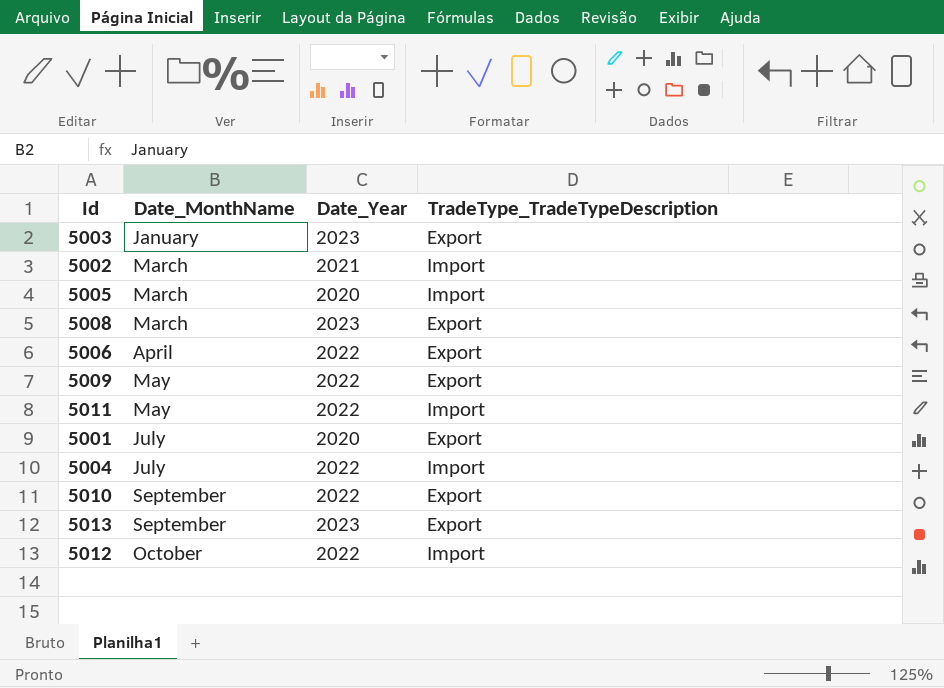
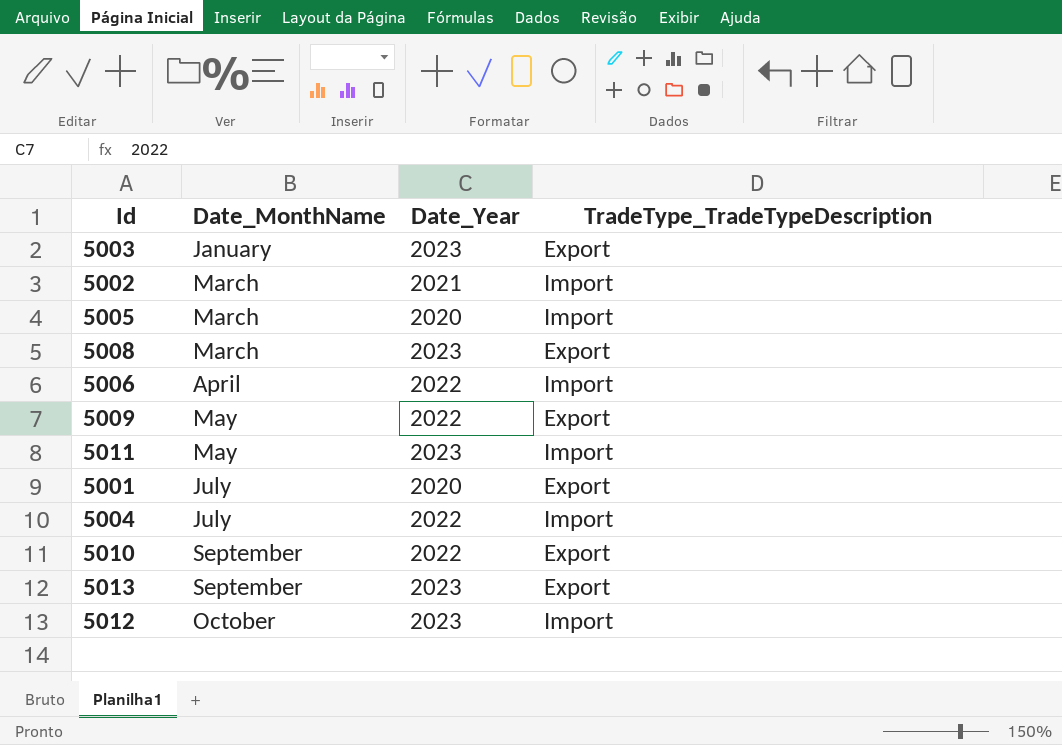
5006 | TradeType_TradeTypeDescription: Export -> Import
5011 | Date_Year: 2022 -> 2023
5012 | Date_Year: 2022 -> 2023

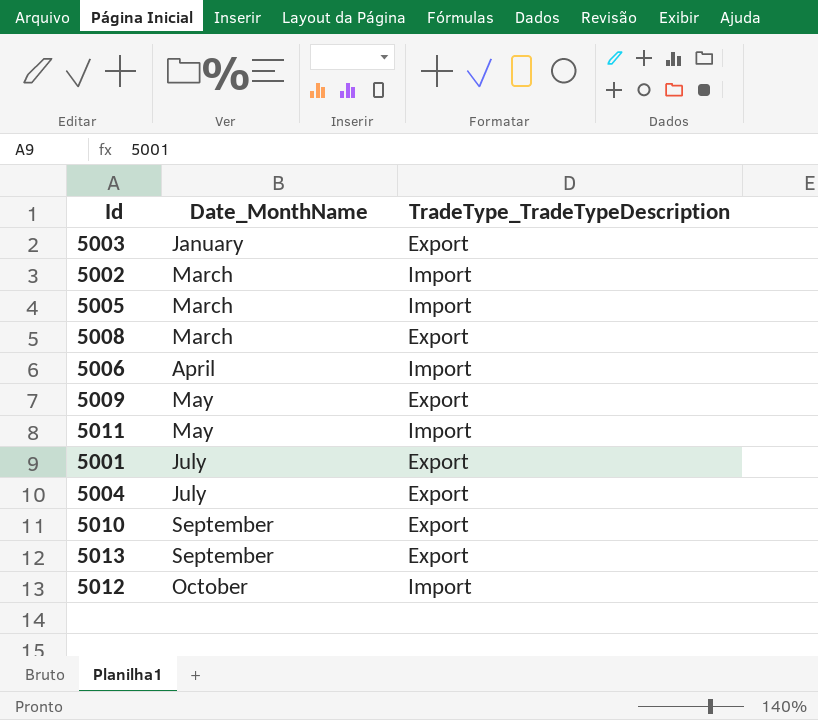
column Date_Year | position: 3 -> none
5004 | TradeType_TradeTypeDescription: Import -> Export

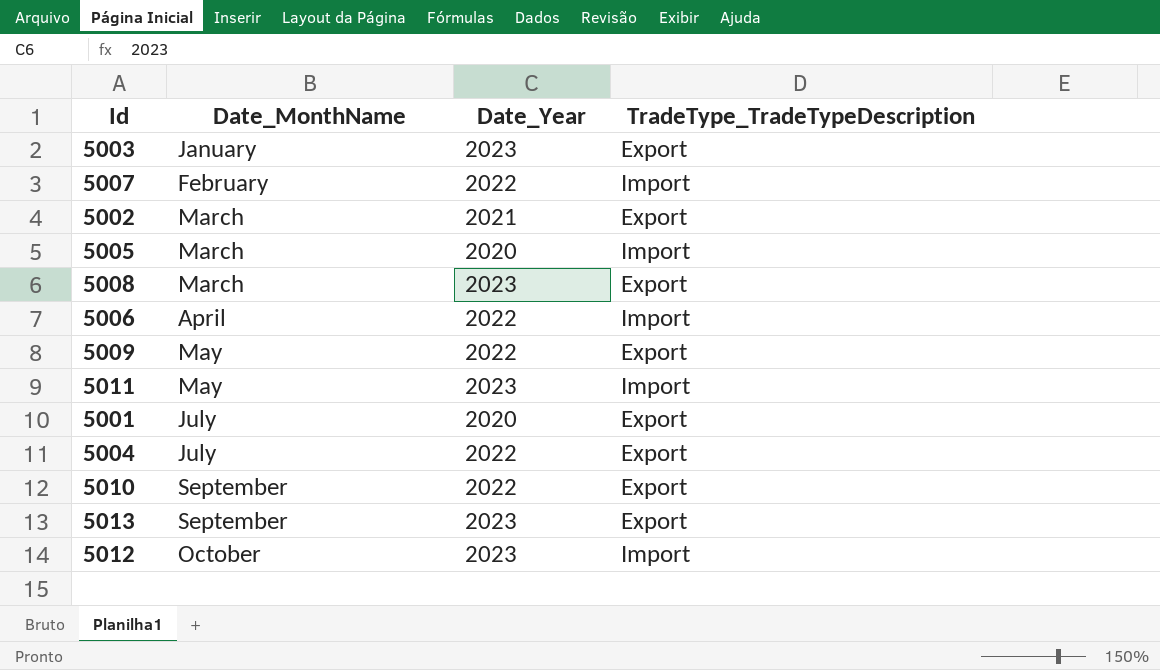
column Date_Year | position: none -> 3
row 5007: none -> February | 2022 | Import
5002 | TradeType_TradeTypeDescription: Import -> Export

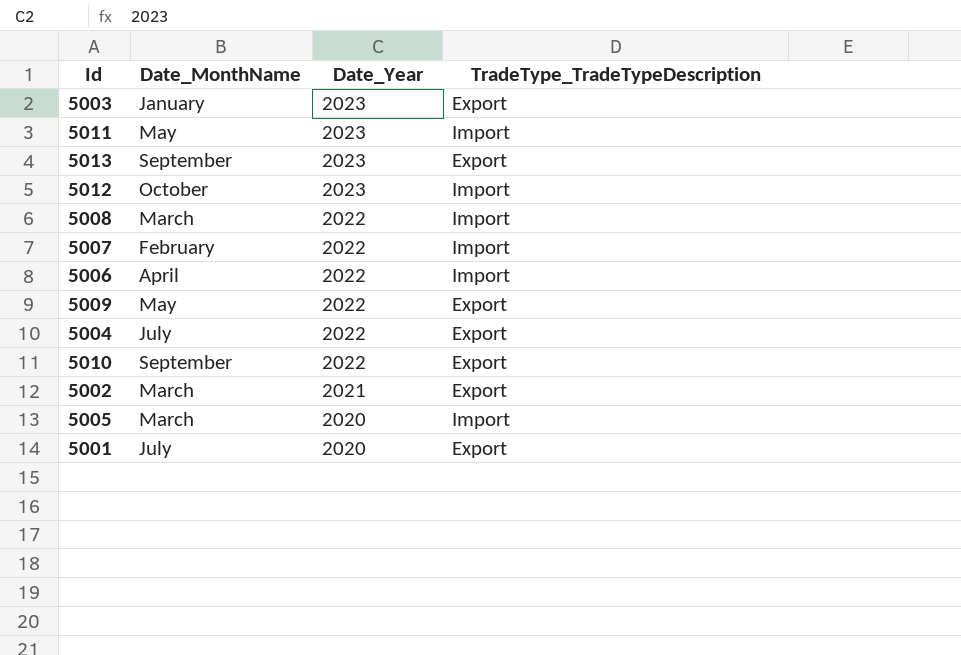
row order: Date_MonthName ascending -> Date_Year descending
5008 | Date_Year: 2023 -> 2022
5008 | TradeType_TradeTypeDescription: Export -> Import

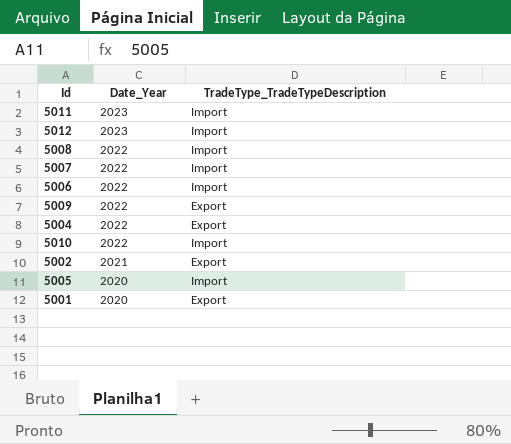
column Date_MonthName | position: 2 -> none
row 5003: January | 2023 | Export -> none
row 5013: September | 2023 | Export -> none
5010 | TradeType_TradeTypeDescription: Export -> Import

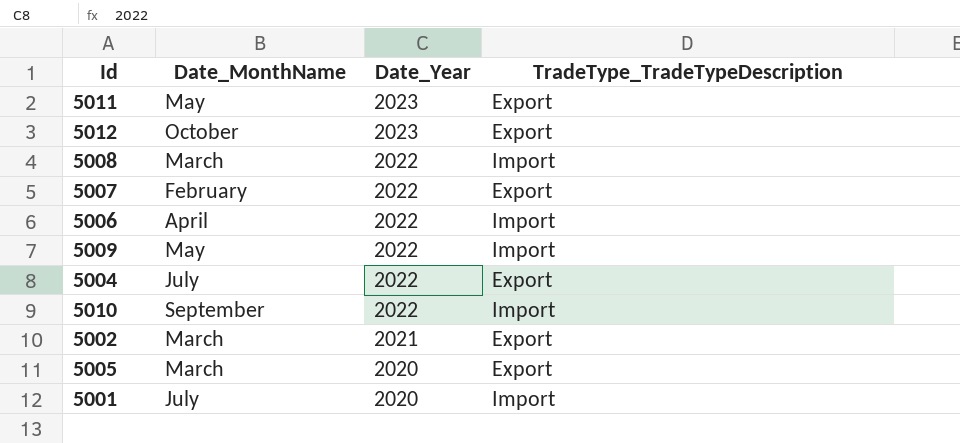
column Date_MonthName | position: none -> 2
5011 | TradeType_TradeTypeDescription: Import -> Export
5012 | TradeType_TradeTypeDescription: Import -> Export
5007 | TradeType_TradeTypeDescription: Import -> Export
5009 | TradeType_TradeTypeDescription: Export -> Import
5005 | TradeType_TradeTypeDescription: Import -> Export
5001 | TradeType_TradeTypeDescription: Export -> Import

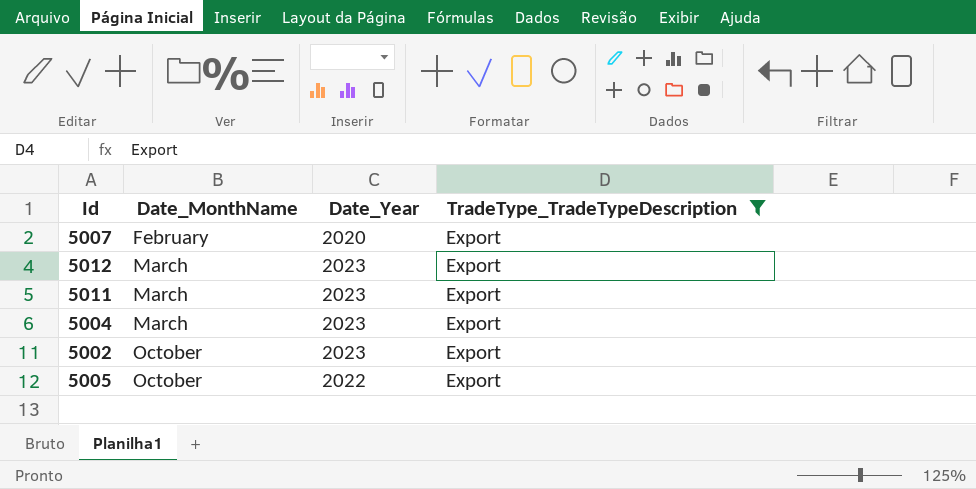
filter: none -> TradeType_TradeTypeDescription = Export
row order: Date_Year descending -> Date_MonthName ascending
5007 | Date_Year: 2022 -> 2020
5012 | Date_MonthName: October -> March
5011 | Date_MonthName: May -> March
5004 | Date_MonthName: July -> March
5004 | Date_Year: 2022 -> 2023
5002 | Date_MonthName: March -> October
5002 | Date_Year: 2021 -> 2023
5005 | Date_MonthName: March -> October
5005 | Date_Year: 2020 -> 2022

